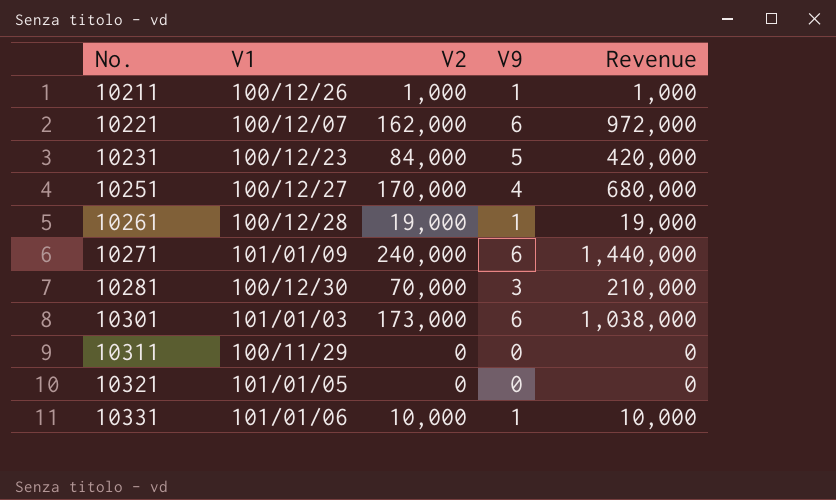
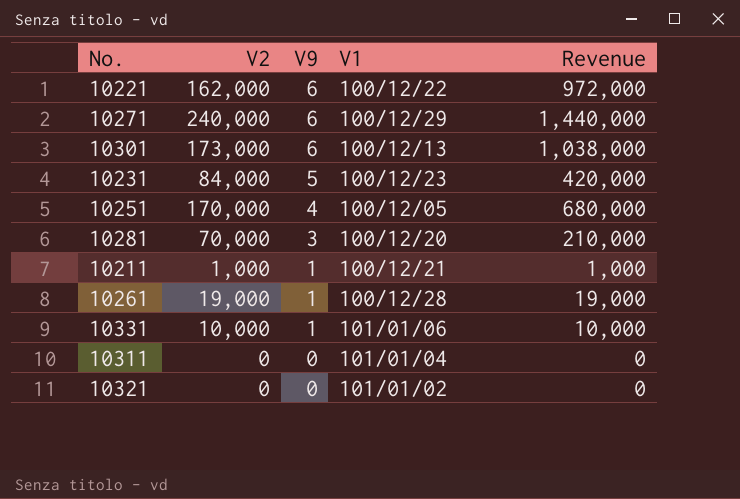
row order: No. ascending -> V9 descending
column V1 | position: 2 -> 4
10221 | V1: 100/12/07 -> 100/12/22
10271 | V1: 101/01/09 -> 100/12/29
10301 | V1: 101/01/03 -> 100/12/13
10251 | V1: 100/12/27 -> 100/12/05
10281 | V1: 100/12/30 -> 100/12/20
10211 | V1: 100/12/26 -> 100/12/21
10311 | V1: 100/11/29 -> 101/01/04
10321 | V1: 101/01/05 -> 101/01/02

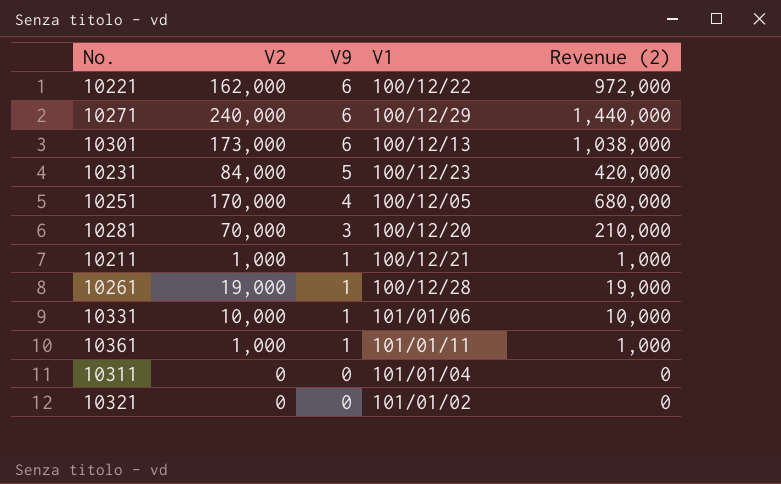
column name: Revenue -> Revenue (2)
row 10361: none -> 1,000 | 1 | 101/01/11 | 1,000

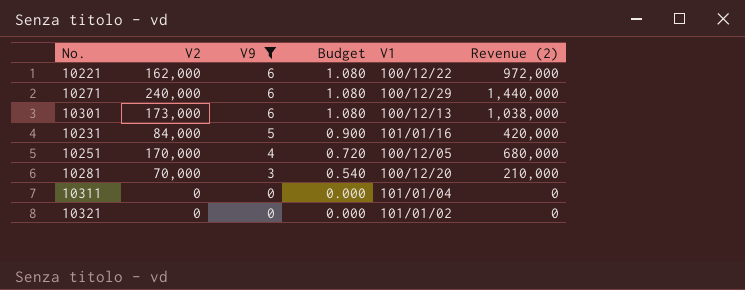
filter: none -> V9 != 1
column Budget | formula: none -> [V9] * 0.18
10231 | V1: 100/12/23 -> 101/01/16

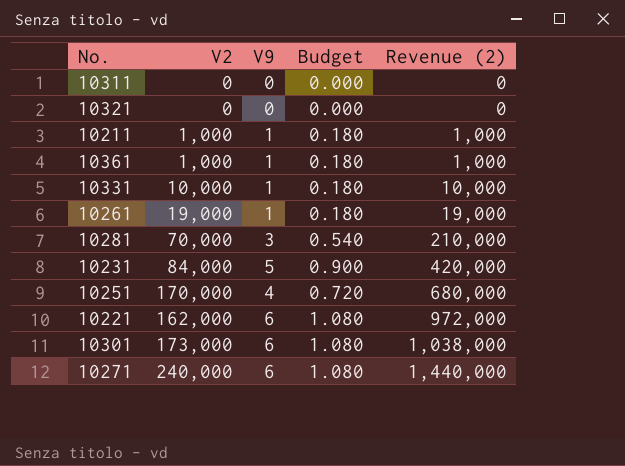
filter: V9 != 1 -> none
row order: V9 descending -> Revenue (2) ascending
column V1 | position: 5 -> none

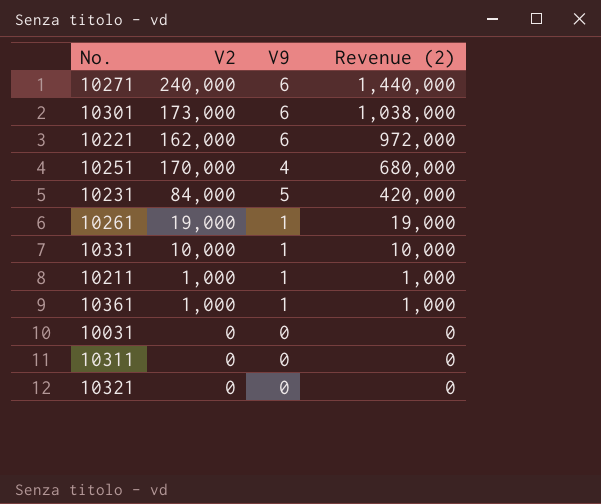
row order: Revenue (2) ascending -> Revenue (2) descending
column Budget | formula: [V9] * 0.18 -> none
row 10281: 70,000 | 3 | 0.540 | 210,000 -> none
row 10031: none -> 0 | 0 | 0

